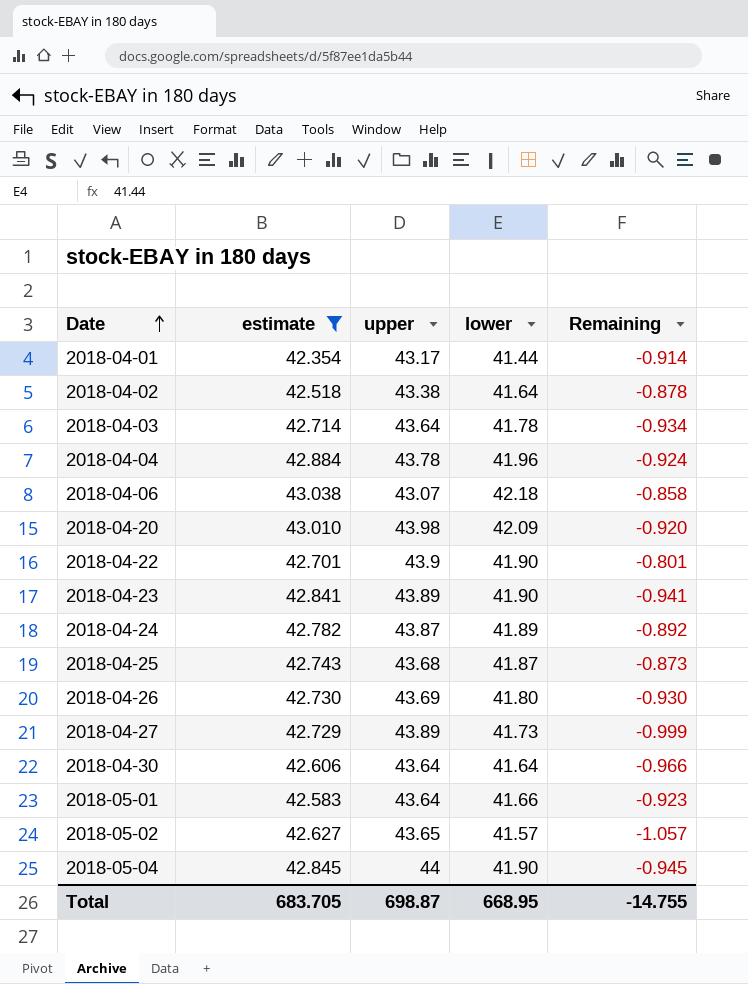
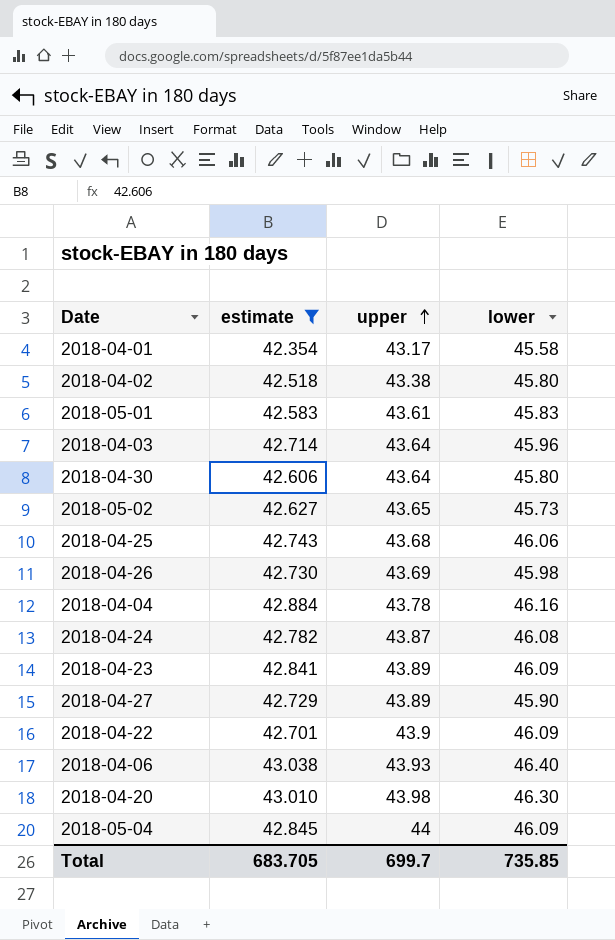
row order: Date ascending -> upper ascending
column Remaining | formula: [lower] - [estimate] -> none
2018-04-01 | lower: 41.44 -> 45.58
2018-04-02 | lower: 41.64 -> 45.80
2018-05-01 | upper: 43.64 -> 43.61
2018-05-01 | lower: 41.66 -> 45.83
2018-04-03 | lower: 41.78 -> 45.96
2018-04-30 | lower: 41.64 -> 45.80
2018-05-02 | lower: 41.57 -> 45.73
2018-04-25 | lower: 41.87 -> 46.06
2018-04-26 | lower: 41.80 -> 45.98
2018-04-04 | lower: 41.96 -> 46.16
2018-04-24 | lower: 41.89 -> 46.08
2018-04-23 | lower: 41.90 -> 46.09
2018-04-27 | lower: 41.73 -> 45.90
2018-04-22 | lower: 41.90 -> 46.09
2018-04-06 | upper: 43.07 -> 43.93
2018-04-06 | lower: 42.18 -> 46.40
2018-04-20 | lower: 42.09 -> 46.30
2018-05-04 | lower: 41.90 -> 46.09
Total | upper: 698.87 -> 699.7
Total | lower: 668.95 -> 735.85

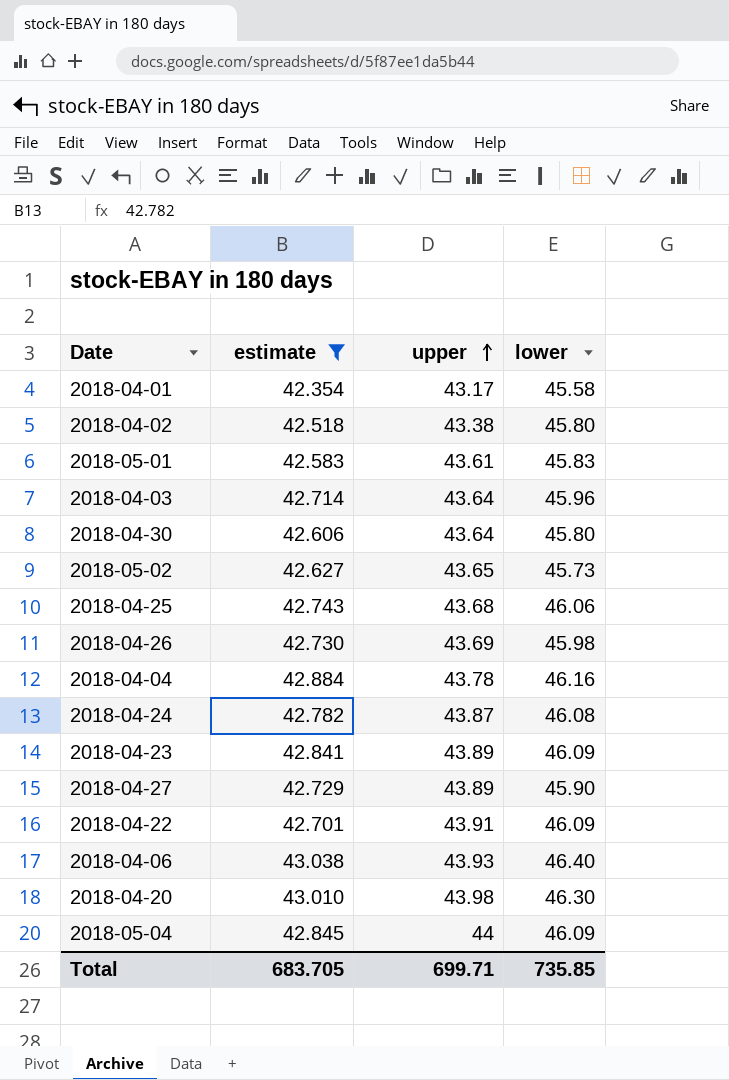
2018-04-22 | upper: 43.9 -> 43.91
Total | upper: 699.7 -> 699.71

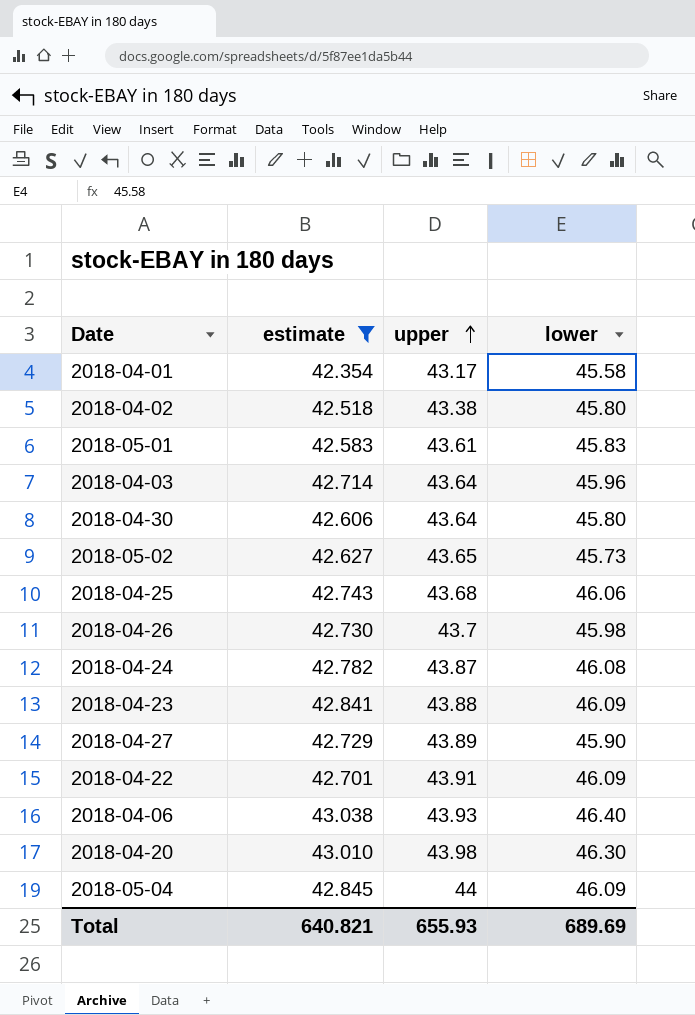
row 2018-04-04: 42.884 | 43.78 | 46.16 -> none
2018-04-26 | upper: 43.69 -> 43.7
2018-04-23 | upper: 43.89 -> 43.88
Total | estimate: 683.705 -> 640.821
Total | upper: 699.71 -> 655.93
Total | lower: 735.85 -> 689.69

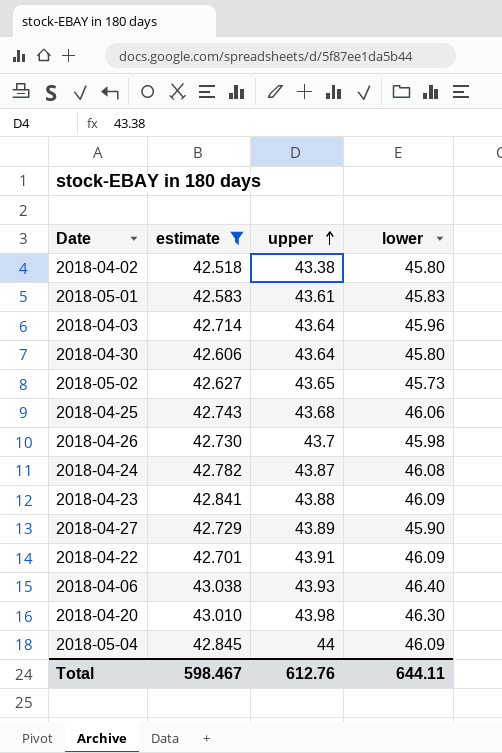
row 2018-04-01: 42.354 | 43.17 | 45.58 -> none
Total | estimate: 640.821 -> 598.467
Total | upper: 655.93 -> 612.76
Total | lower: 689.69 -> 644.11

